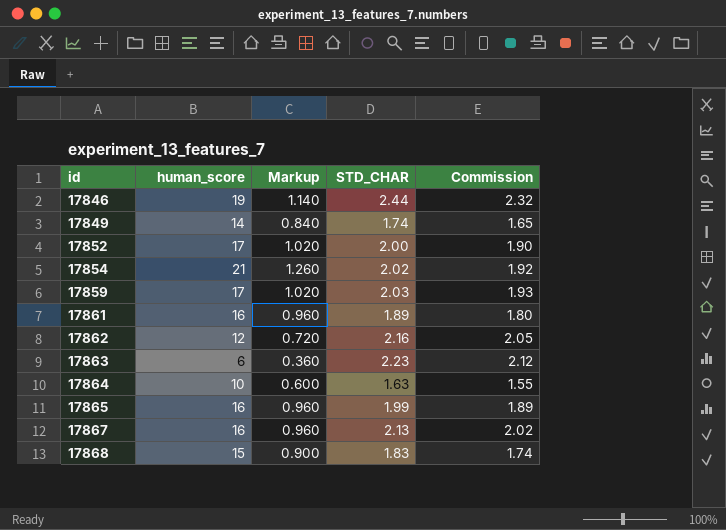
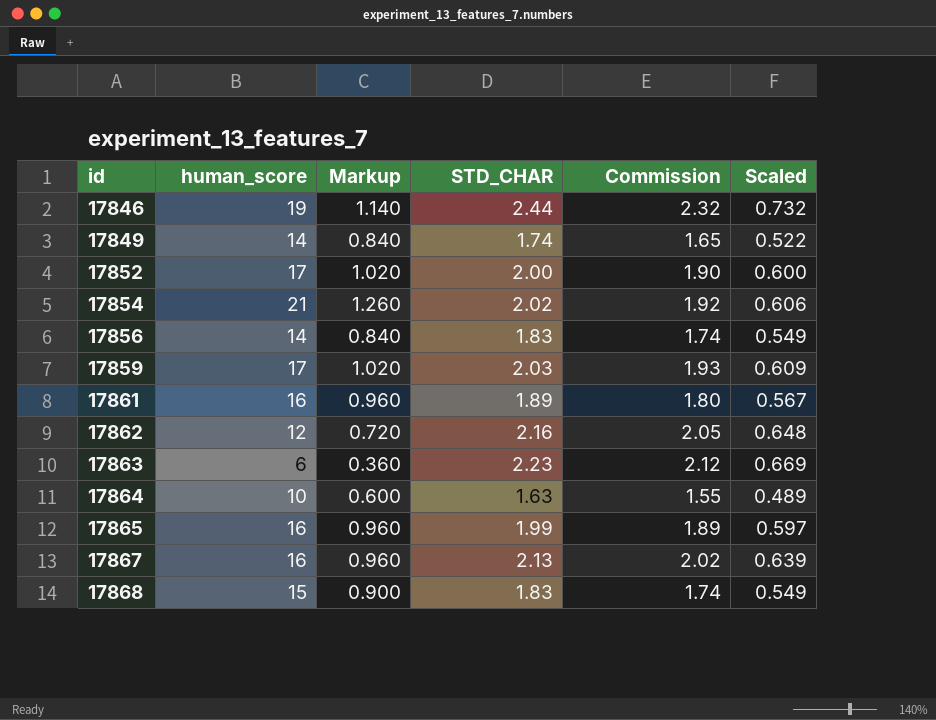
column Scaled | formula: none -> [STD_CHAR] * 0.3
row 17856: none -> 14 | 0.840 | 1.83 | 1.74 | 0.549

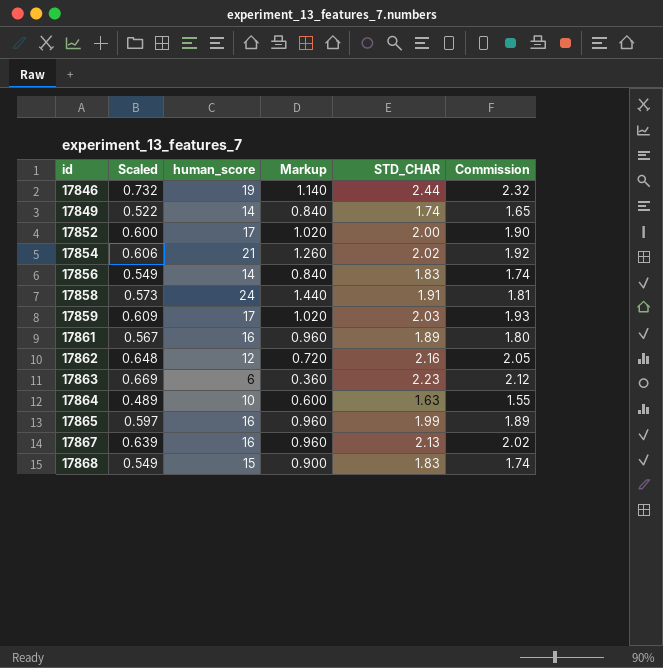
column Scaled | position: 6 -> 2
row 17858: none -> 0.573 | 24 | 1.440 | 1.91 | 1.81

